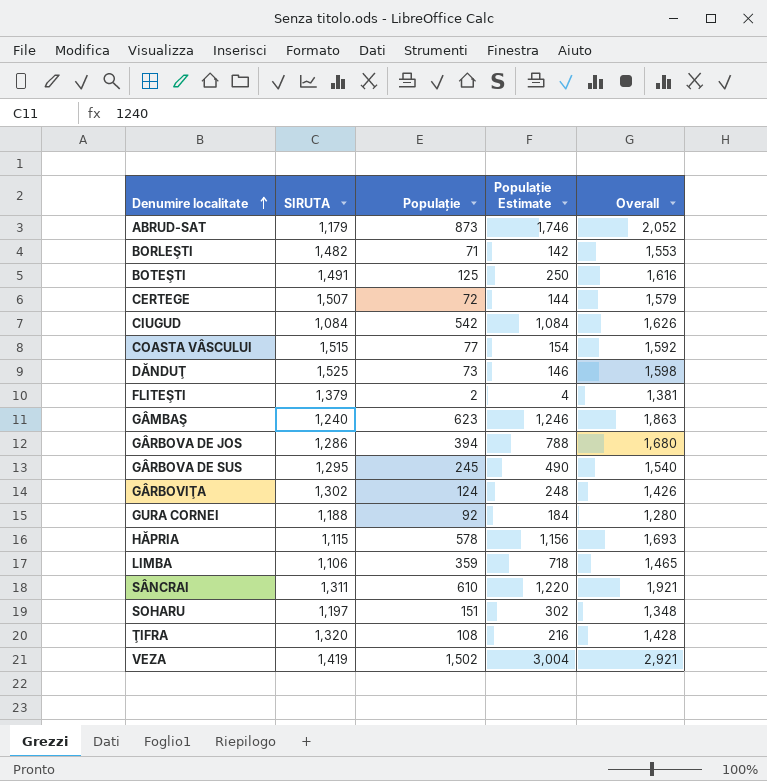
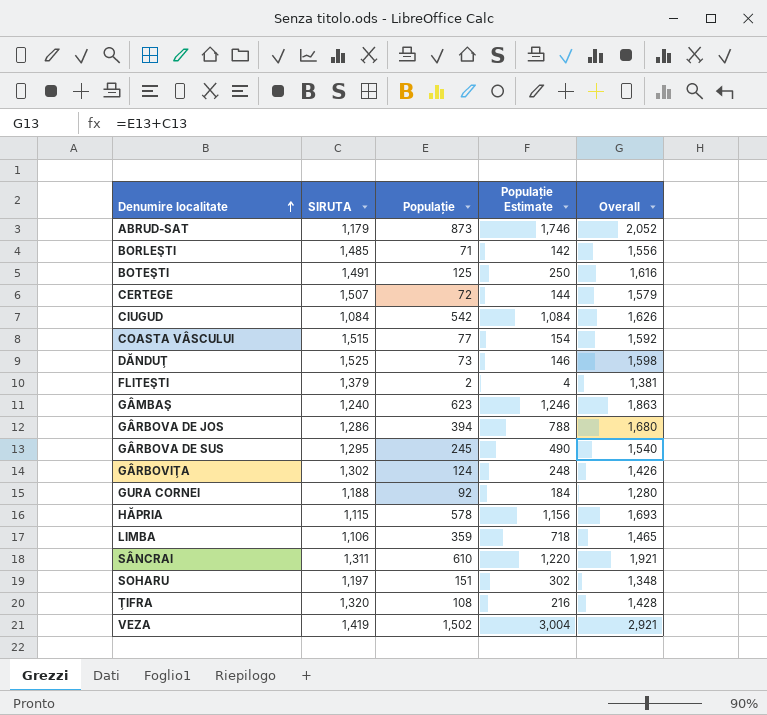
BORLEŞTI | SIRUTA: 1,482 -> 1,485
BORLEŞTI | Overall: 1,553 -> 1,556

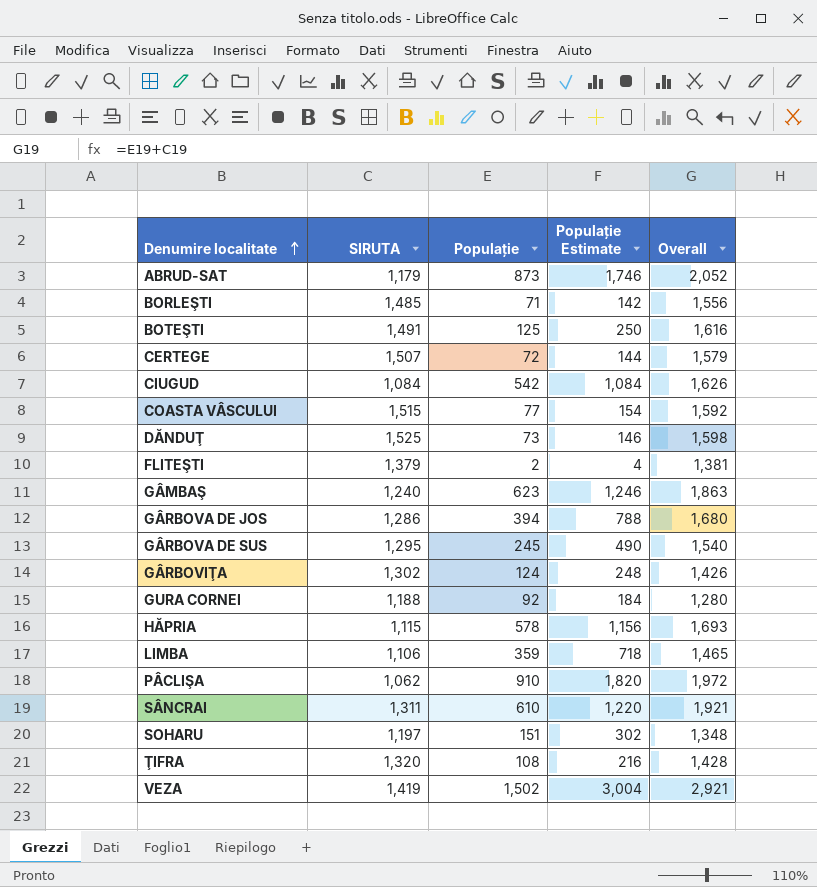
row PÂCLIŞA: none -> 1,062 | 910 | 1,820 | 1,972

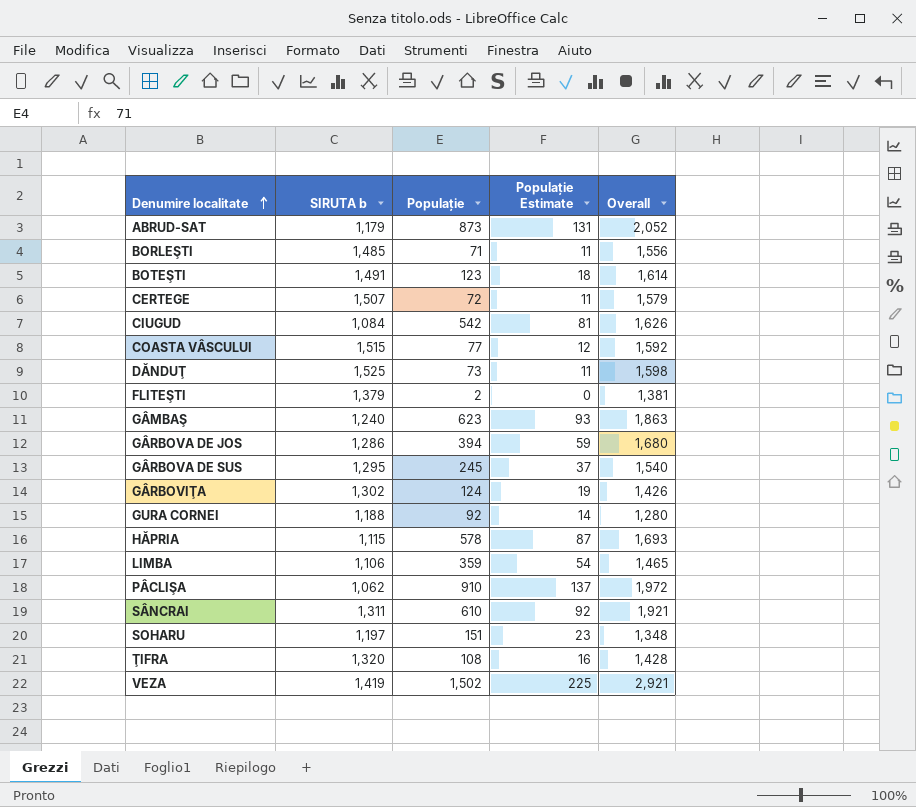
column name: SIRUTA -> SIRUTA b
column Populație Estimate | formula: [Populație] * 2 -> [Populație] * 0.15
BOTEŞTI | Populație: 125 -> 123
BOTEŞTI | Overall: 1,616 -> 1,614

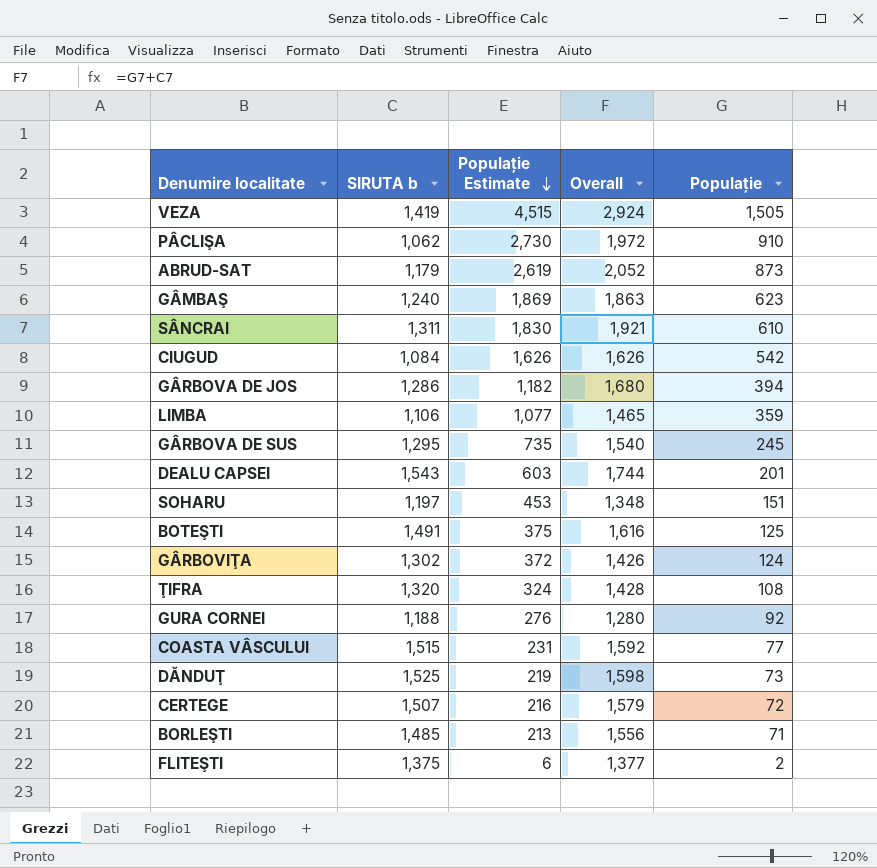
row order: Denumire localitate ascending -> Populație Estimate descending
column Populație Estimate | formula: [Populație] * 0.15 -> [Populație] * 3
column Populație | position: 3 -> 5
row HĂPRIA: 1,115 | 578 | 87 | 1,693 -> none
VEZA | Overall: 2,921 -> 2,924
VEZA | Populație: 1,502 -> 1,505
row DEALU CAPSEI: none -> 1,543 | 603 | 1,744 | 201
BOTEŞTI | Overall: 1,614 -> 1,616
BOTEŞTI | Populație: 123 -> 125
FLITEŞTI | SIRUTA b: 1,379 -> 1,375
FLITEŞTI | Overall: 1,381 -> 1,377

